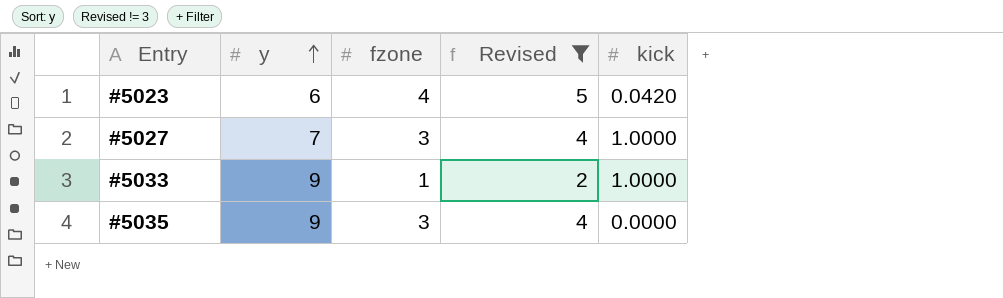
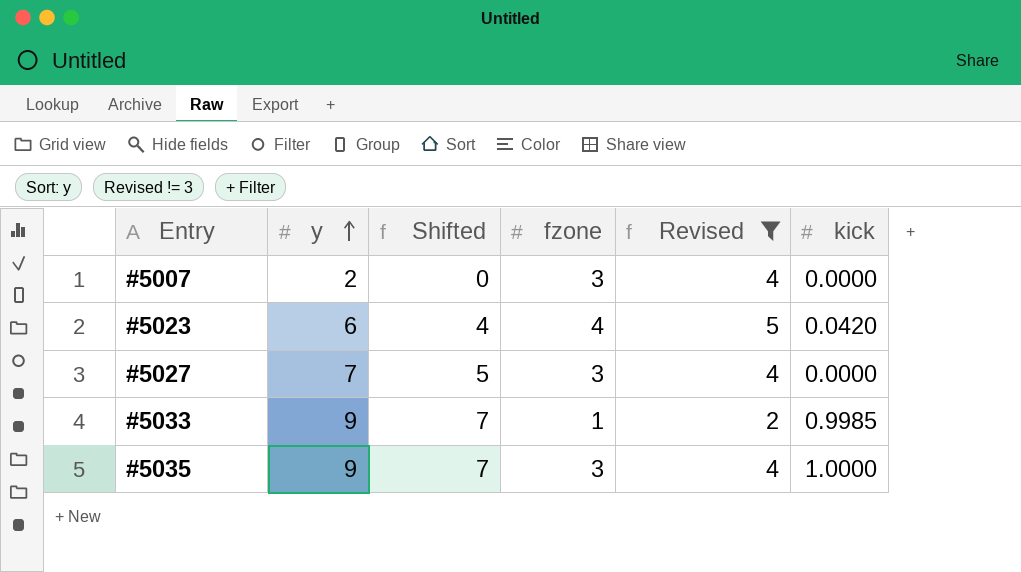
column Shifted | formula: none -> [y] - 2
row #5007: none -> 2 | 0 | 3 | 4 | 0.0000
#5027 | kick: 1.0000 -> 0.0000
#5033 | kick: 1.0000 -> 0.9985
#5035 | kick: 0.0000 -> 1.0000

